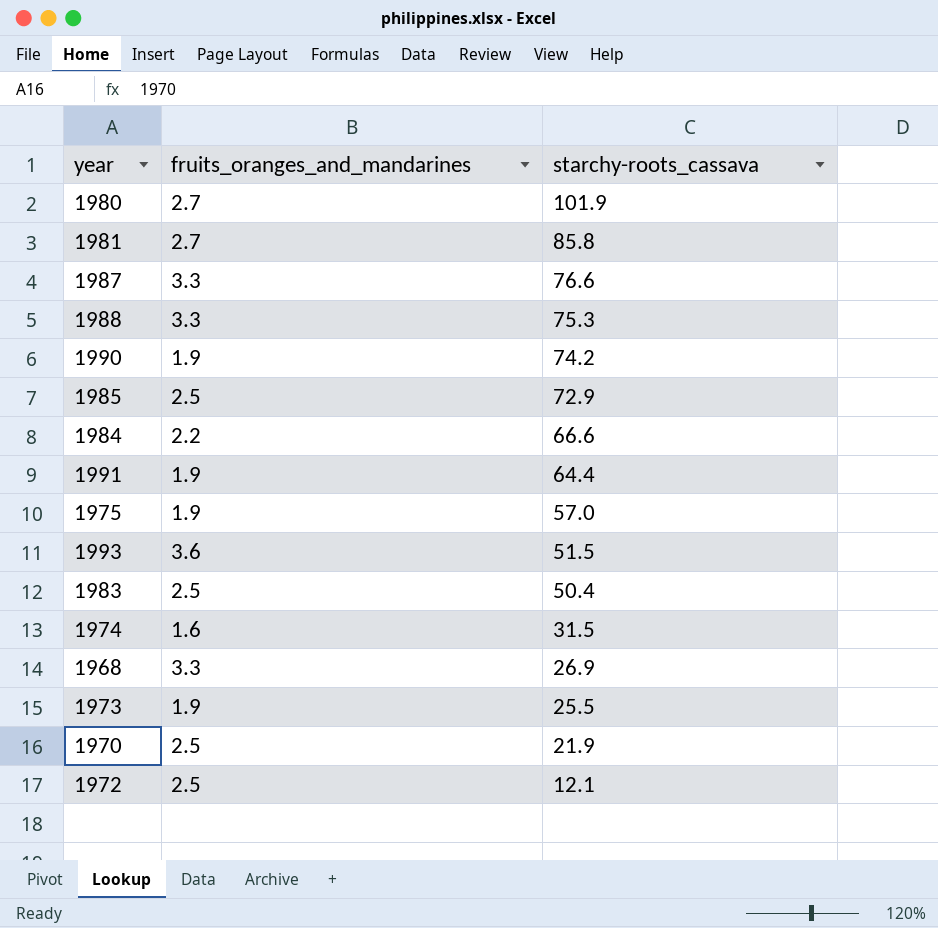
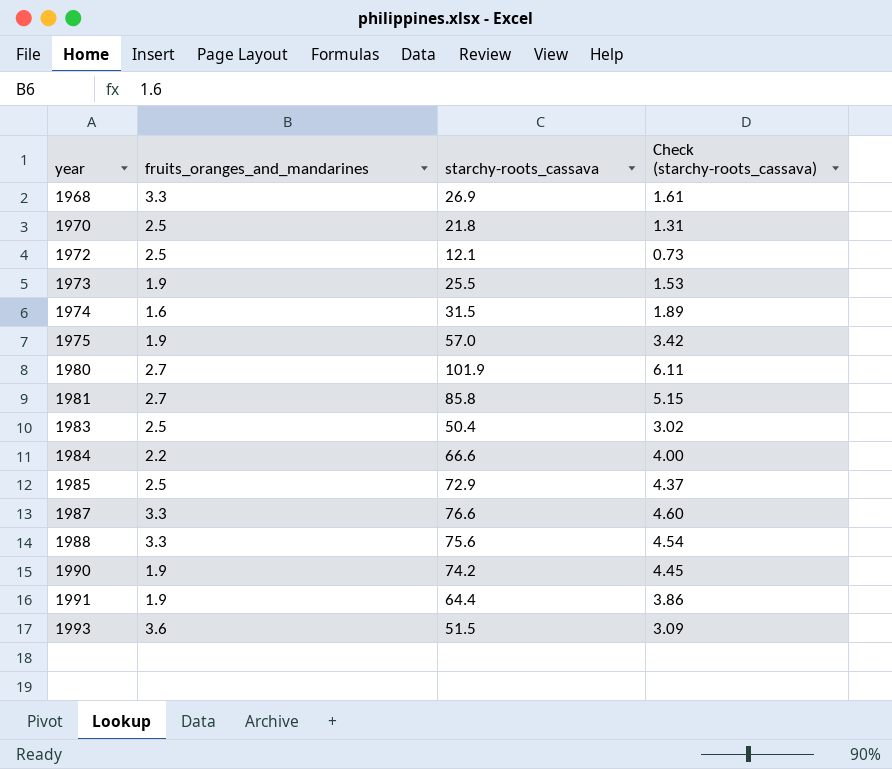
row order: starchy-roots_cassava descending -> year ascending
column Check (starchy-roots_cassava) | formula: none -> [starchy-roots_cassava] * 0.06
1970 | starchy-roots_cassava: 21.9 -> 21.8
1988 | starchy-roots_cassava: 75.3 -> 75.6

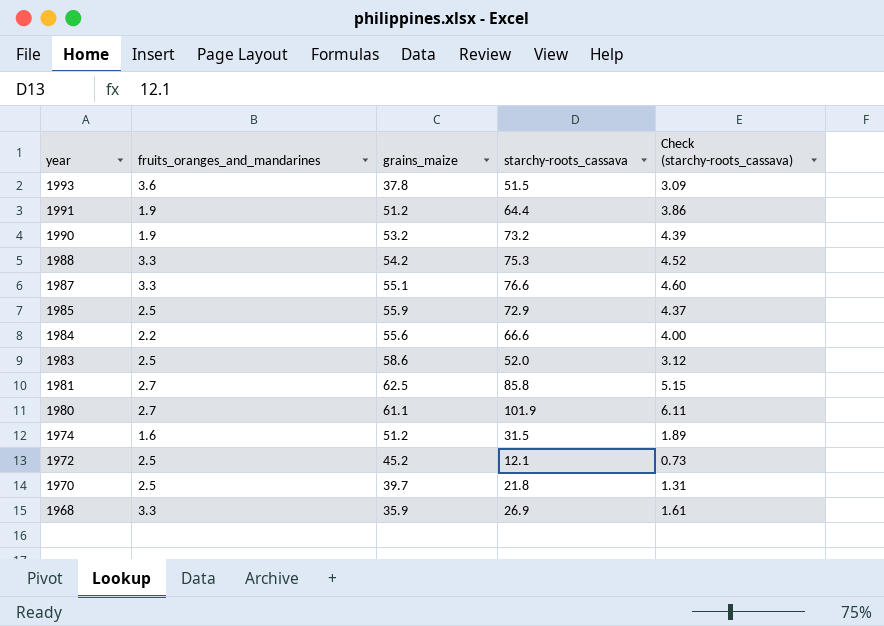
row order: year ascending -> year descending
column grains_maize | position: none -> 3
row 1973: 1.9 | 25.5 | 1.53 -> none
row 1975: 1.9 | 57.0 | 3.42 -> none
1990 | starchy-roots_cassava: 74.2 -> 73.2
1990 | Check (starchy-roots_cassava): 4.45 -> 4.39
1988 | starchy-roots_cassava: 75.6 -> 75.3
1988 | Check (starchy-roots_cassava): 4.54 -> 4.52
1983 | starchy-roots_cassava: 50.4 -> 52.0
1983 | Check (starchy-roots_cassava): 3.02 -> 3.12

